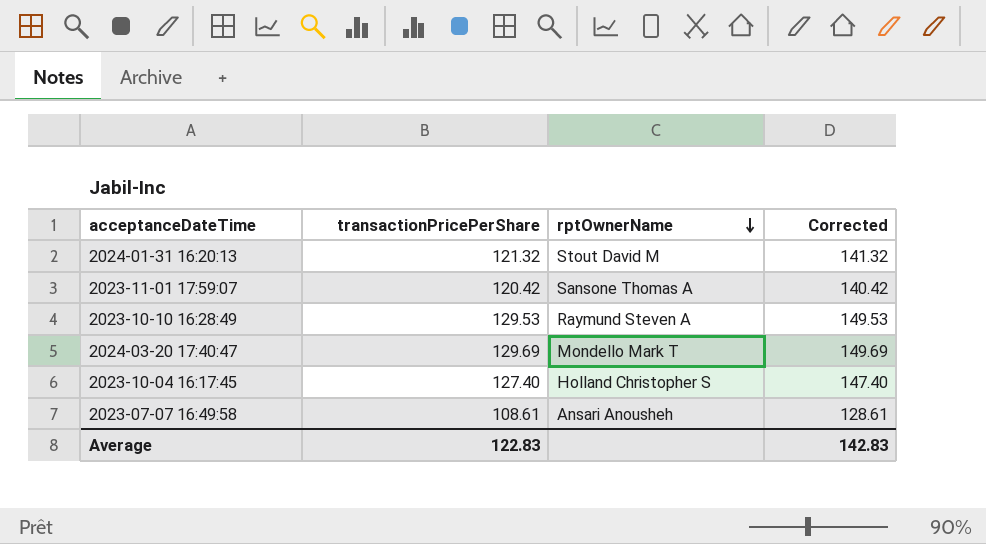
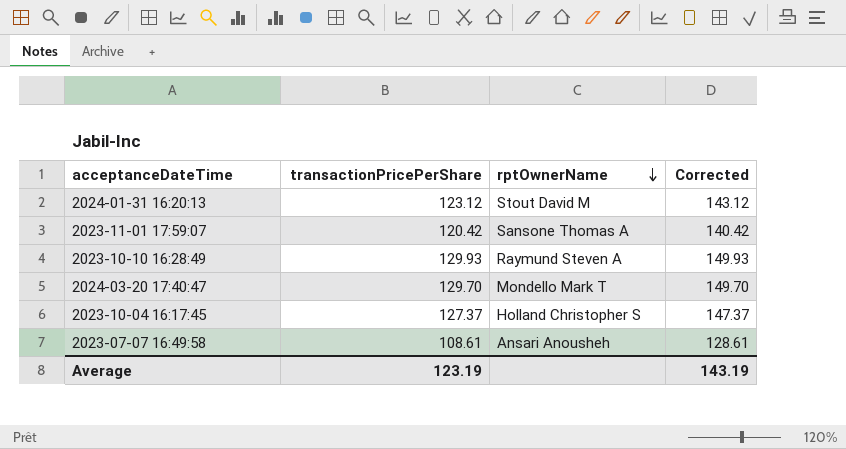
2024-01-31 16:20:13 | transactionPricePerShare: 121.32 -> 123.12
2024-01-31 16:20:13 | Corrected: 141.32 -> 143.12
2023-10-10 16:28:49 | transactionPricePerShare: 129.53 -> 129.93
2023-10-10 16:28:49 | Corrected: 149.53 -> 149.93
2024-03-20 17:40:47 | transactionPricePerShare: 129.69 -> 129.70
2024-03-20 17:40:47 | Corrected: 149.69 -> 149.70
2023-10-04 16:17:45 | transactionPricePerShare: 127.40 -> 127.37
2023-10-04 16:17:45 | Corrected: 147.40 -> 147.37
Average | transactionPricePerShare: 122.83 -> 123.19
Average | Corrected: 142.83 -> 143.19

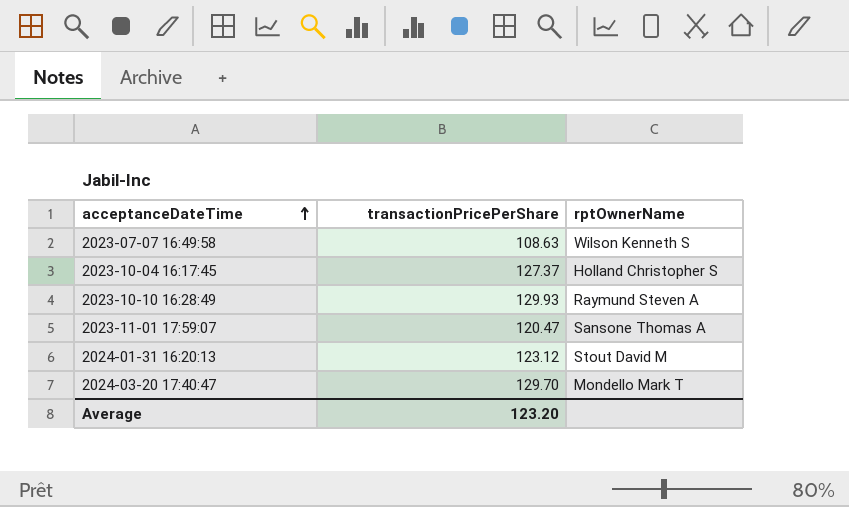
row order: rptOwnerName descending -> acceptanceDateTime ascending
column Corrected | formula: [transactionPricePerShare] + 20 -> none
2023-07-07 16:49:58 | transactionPricePerShare: 108.61 -> 108.63
2023-07-07 16:49:58 | rptOwnerName: Ansari Anousheh -> Wilson Kenneth S
2023-11-01 17:59:07 | transactionPricePerShare: 120.42 -> 120.47
Average | transactionPricePerShare: 123.19 -> 123.20

